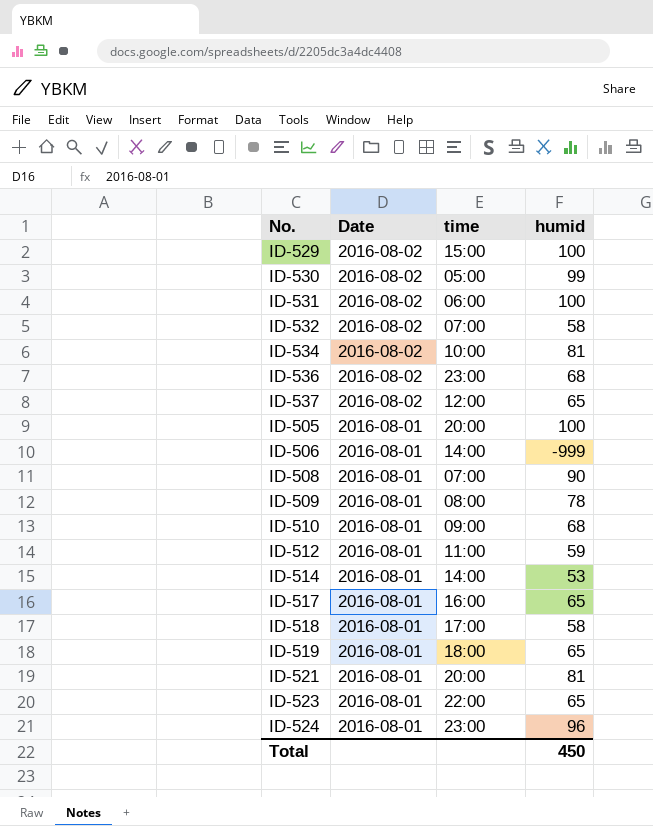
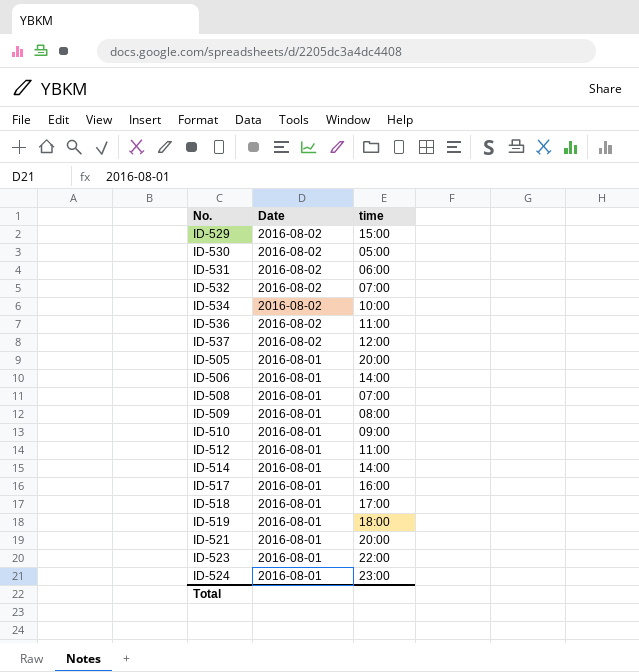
column humid | position: 4 -> none
ID-536 | time: 23:00 -> 11:00

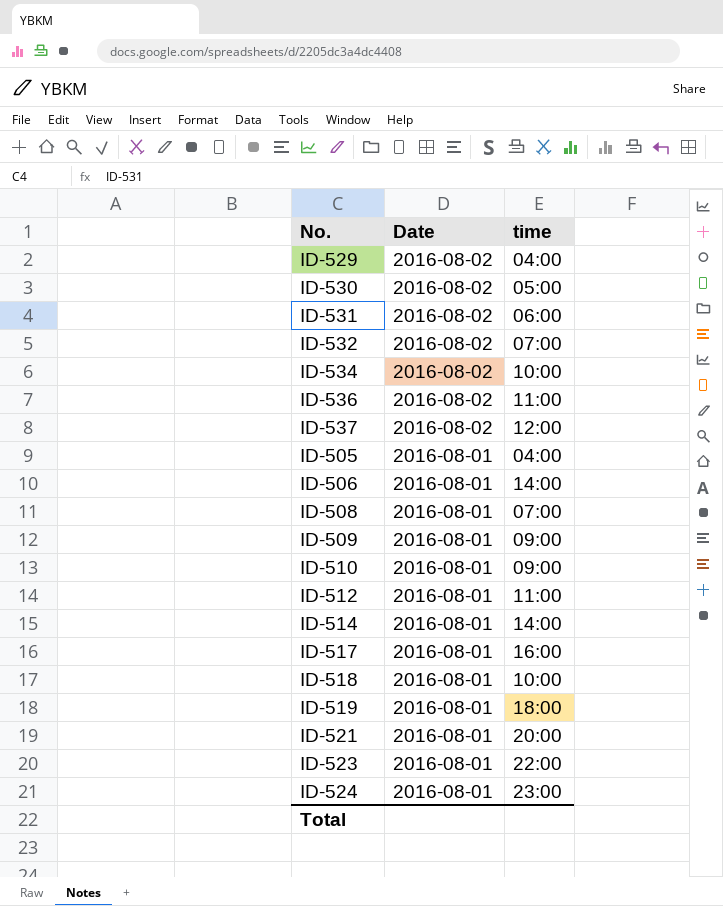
ID-529 | time: 15:00 -> 04:00
ID-505 | time: 20:00 -> 04:00
ID-509 | time: 08:00 -> 09:00
ID-518 | time: 17:00 -> 10:00

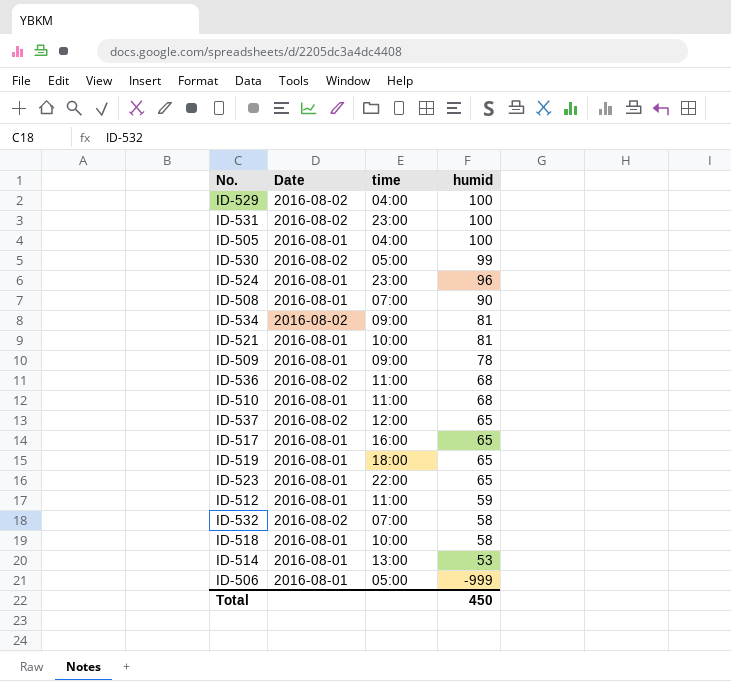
row order: Date descending -> humid descending
column humid | position: none -> 4
ID-531 | time: 06:00 -> 23:00
ID-534 | time: 10:00 -> 09:00
ID-521 | time: 20:00 -> 10:00
ID-510 | time: 09:00 -> 11:00
ID-514 | time: 14:00 -> 13:00
ID-506 | time: 14:00 -> 05:00

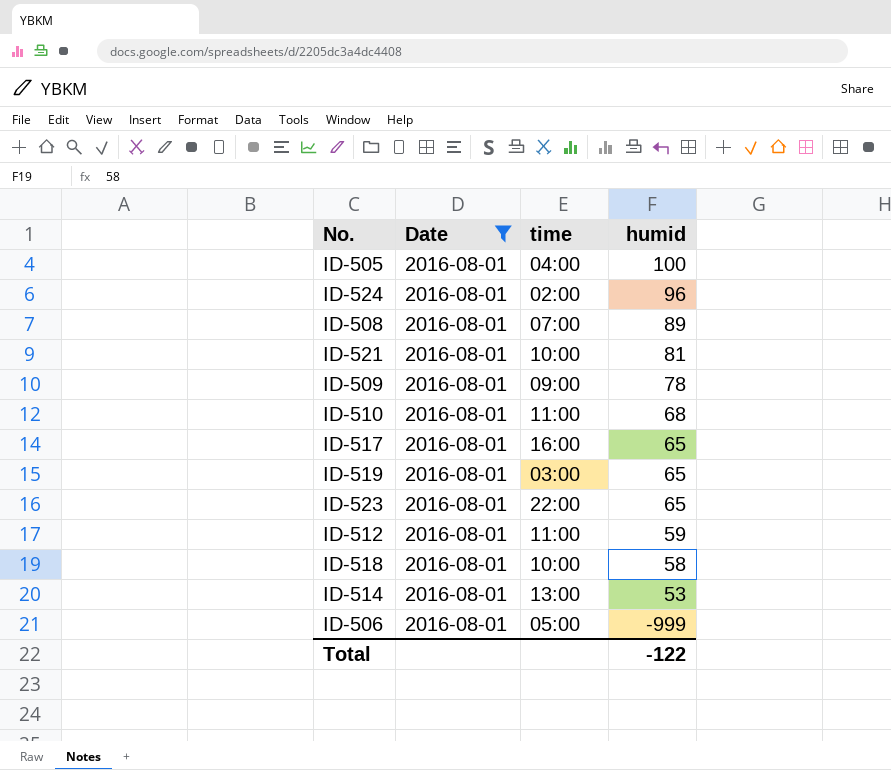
filter: none -> Date = 2016-08-01
ID-524 | time: 23:00 -> 02:00
ID-508 | humid: 90 -> 89
ID-519 | time: 18:00 -> 03:00
Total | humid: 450 -> -122

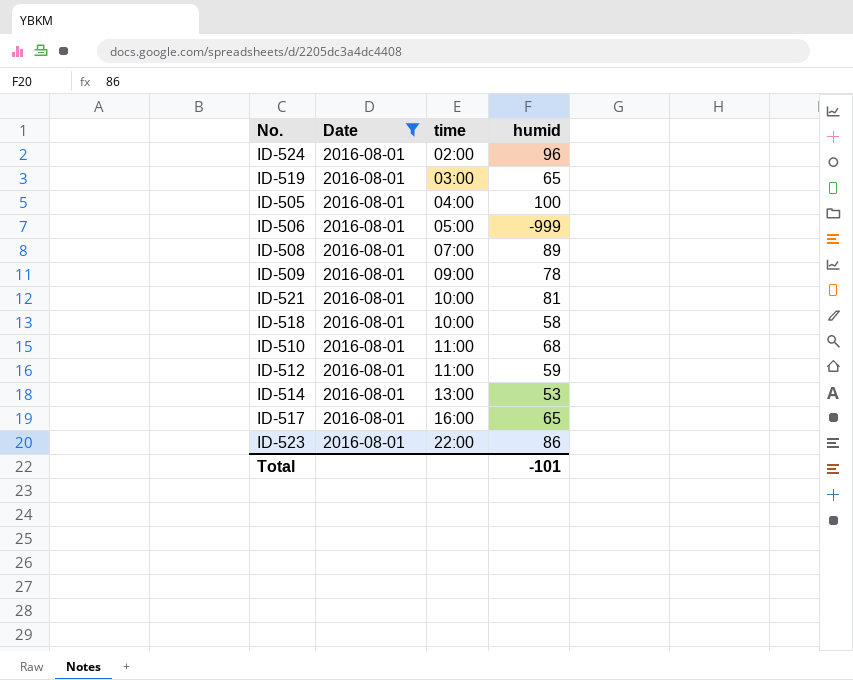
row order: humid descending -> time ascending
ID-523 | humid: 65 -> 86
Total | humid: -122 -> -101

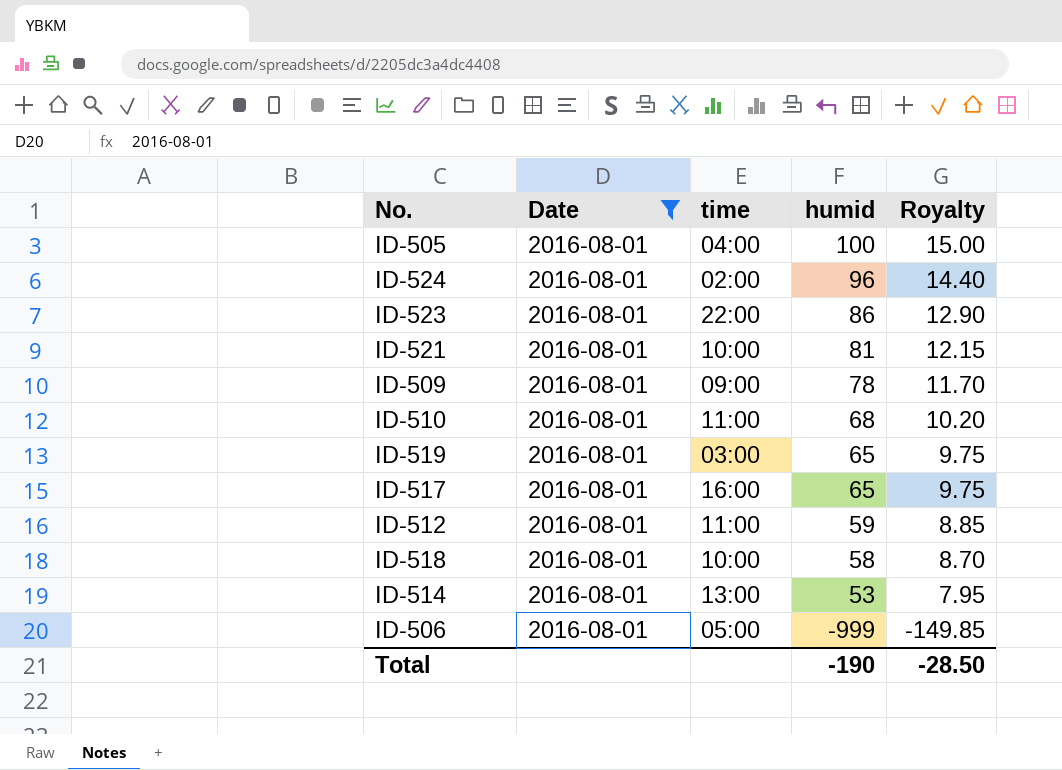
row order: time ascending -> humid descending
column Royalty | formula: none -> [humid] * 0.15
row ID-508: 2016-08-01 | 07:00 | 89 -> none
Total | humid: -101 -> -190

